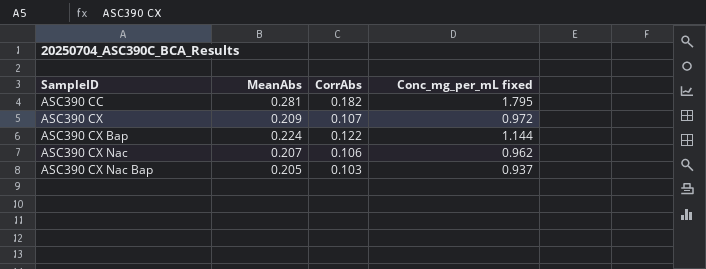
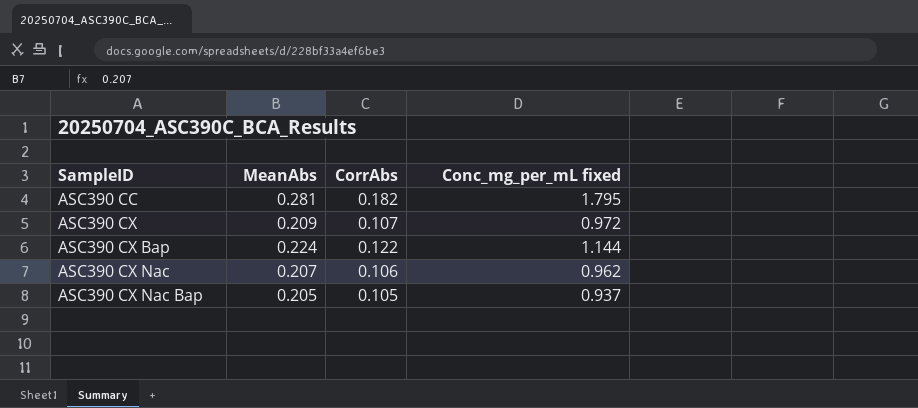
ASC390 CX Nac Bap | CorrAbs: 0.103 -> 0.105

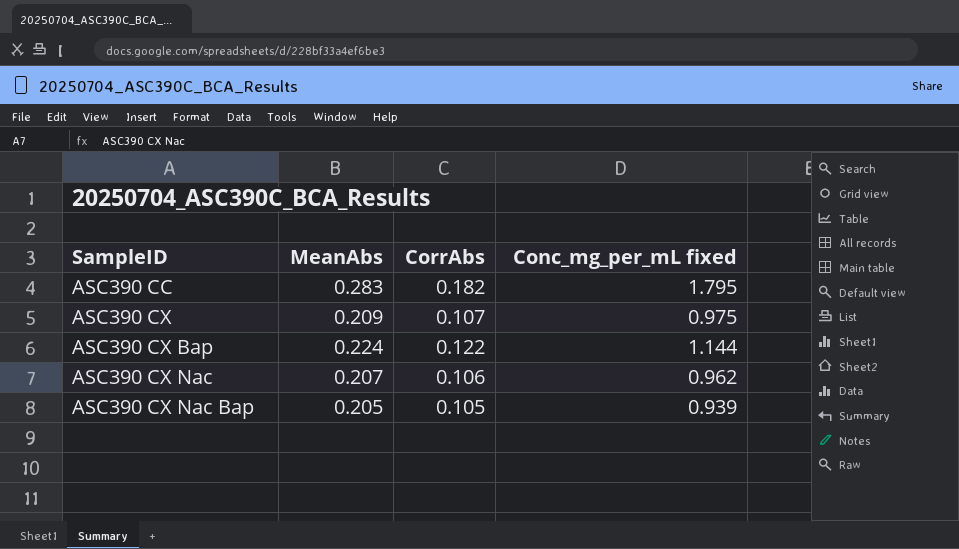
ASC390 CC | MeanAbs: 0.281 -> 0.283
ASC390 CX | Conc_mg_per_mL fixed: 0.972 -> 0.975
ASC390 CX Nac Bap | Conc_mg_per_mL fixed: 0.937 -> 0.939

